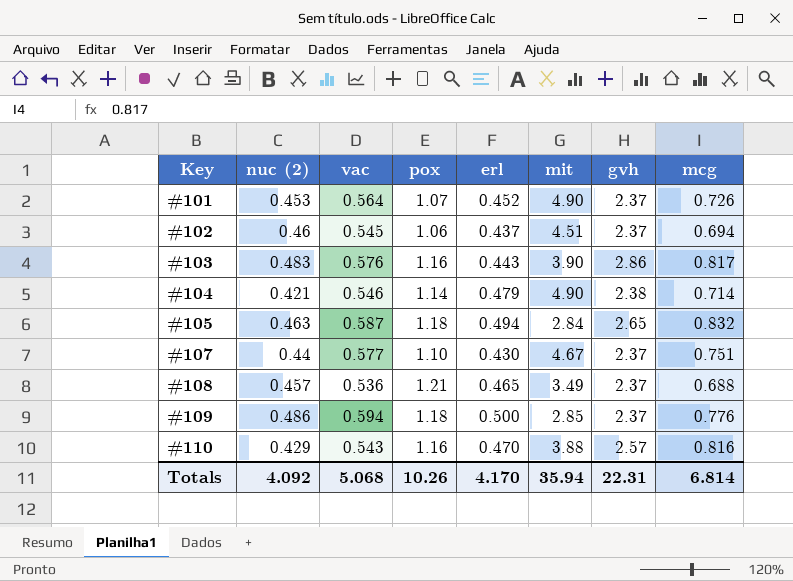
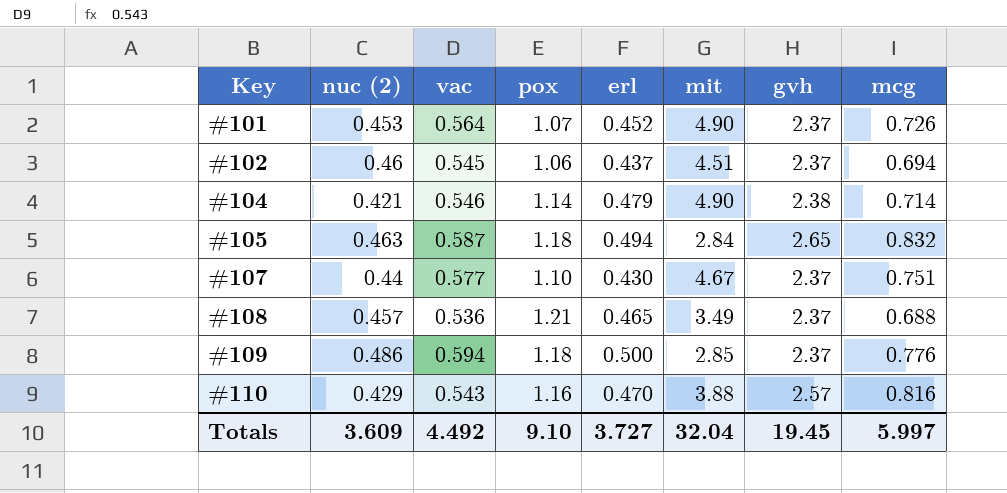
row #103: 0.483 | 0.576 | 1.16 | 0.443 | 3.90 | 2.86 | 0.817 -> none
Totals | nuc (2): 4.092 -> 3.609
Totals | vac: 5.068 -> 4.492
Totals | pox: 10.26 -> 9.10
Totals | erl: 4.170 -> 3.727
Totals | mit: 35.94 -> 32.04
Totals | gvh: 22.31 -> 19.45
Totals | mcg: 6.814 -> 5.997

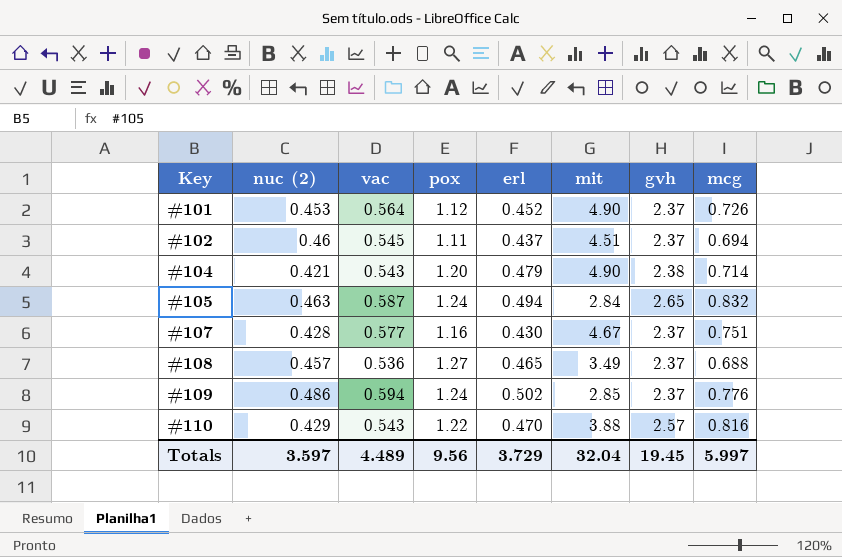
#101 | pox: 1.07 -> 1.12
#102 | pox: 1.06 -> 1.11
#104 | vac: 0.546 -> 0.543
#104 | pox: 1.14 -> 1.20
#105 | pox: 1.18 -> 1.24
#107 | nuc (2): 0.44 -> 0.428
#107 | pox: 1.10 -> 1.16
#108 | pox: 1.21 -> 1.27
#109 | pox: 1.18 -> 1.24
#109 | erl: 0.500 -> 0.502
#110 | pox: 1.16 -> 1.22
Totals | nuc (2): 3.609 -> 3.597
Totals | vac: 4.492 -> 4.489
Totals | pox: 9.10 -> 9.56
Totals | erl: 3.727 -> 3.729

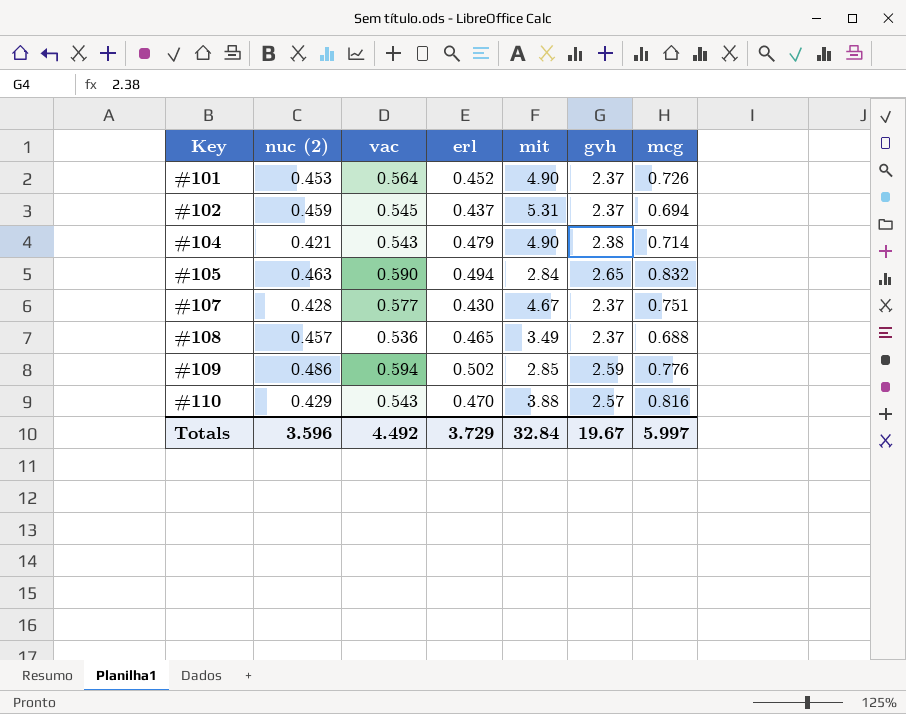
column pox | position: 4 -> none
#102 | nuc (2): 0.46 -> 0.459
#102 | mit: 4.51 -> 5.31
#105 | vac: 0.587 -> 0.590
#109 | gvh: 2.37 -> 2.59
Totals | nuc (2): 3.597 -> 3.596
Totals | vac: 4.489 -> 4.492
Totals | mit: 32.04 -> 32.84
Totals | gvh: 19.45 -> 19.67

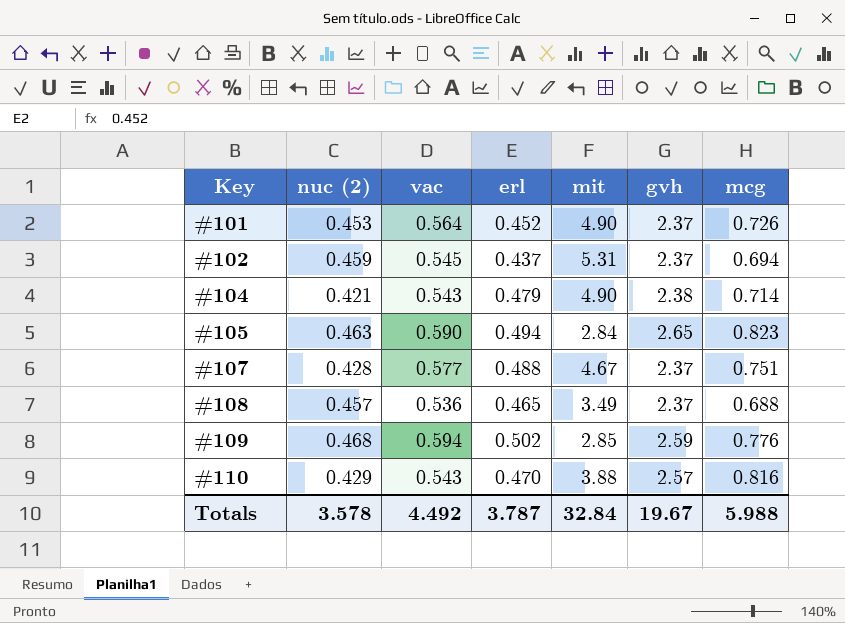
#105 | mcg: 0.832 -> 0.823
#107 | erl: 0.430 -> 0.488
#109 | nuc (2): 0.486 -> 0.468
Totals | nuc (2): 3.596 -> 3.578
Totals | erl: 3.729 -> 3.787
Totals | mcg: 5.997 -> 5.988

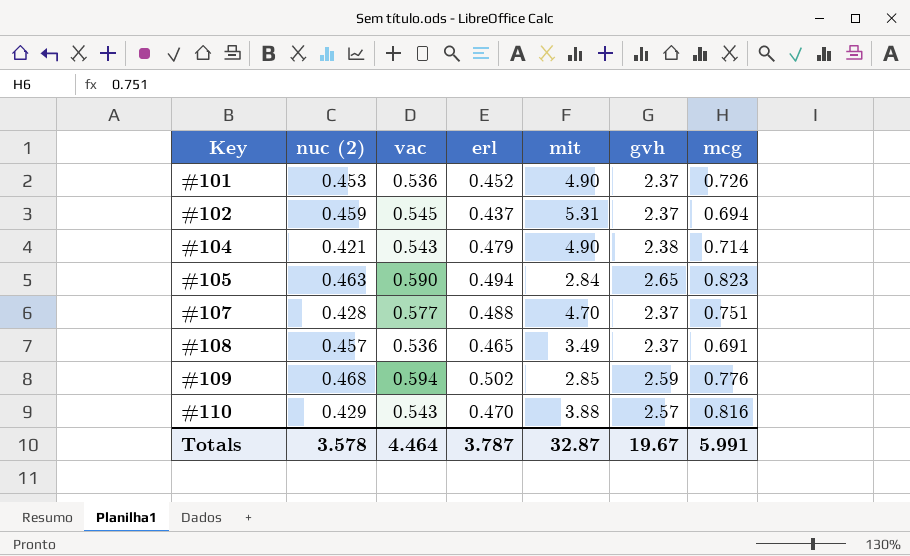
#101 | vac: 0.564 -> 0.536
#107 | mit: 4.67 -> 4.70
#108 | mcg: 0.688 -> 0.691
Totals | vac: 4.492 -> 4.464
Totals | mit: 32.84 -> 32.87
Totals | mcg: 5.988 -> 5.991

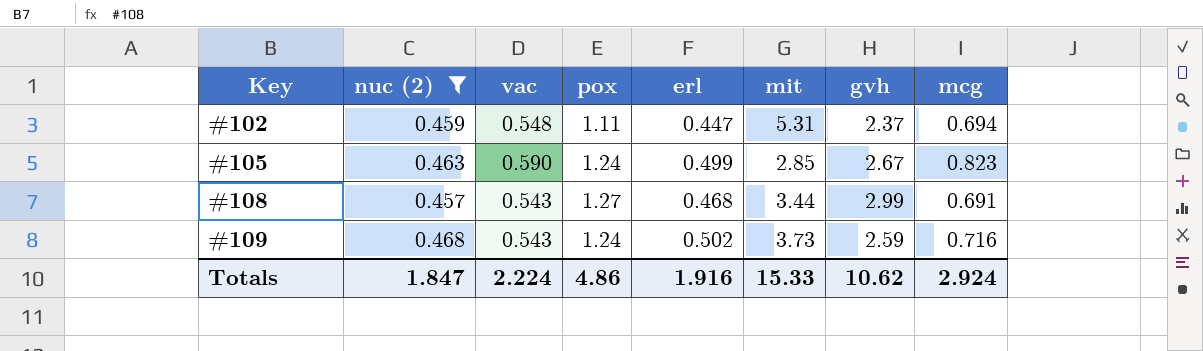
filter: none -> nuc (2) >= 0.457
column pox | position: none -> 4
#102 | vac: 0.545 -> 0.548
#102 | erl: 0.437 -> 0.447
#105 | erl: 0.494 -> 0.499
#105 | mit: 2.84 -> 2.85
#105 | gvh: 2.65 -> 2.67
#108 | vac: 0.536 -> 0.543
#108 | erl: 0.465 -> 0.468
#108 | mit: 3.49 -> 3.44
#108 | gvh: 2.37 -> 2.99
#109 | vac: 0.594 -> 0.543
#109 | mit: 2.85 -> 3.73
#109 | mcg: 0.776 -> 0.716
Totals | nuc (2): 3.578 -> 1.847
Totals | vac: 4.464 -> 2.224
Totals | erl: 3.787 -> 1.916
Totals | mit: 32.87 -> 15.33
Totals | gvh: 19.67 -> 10.62
Totals | mcg: 5.991 -> 2.924

